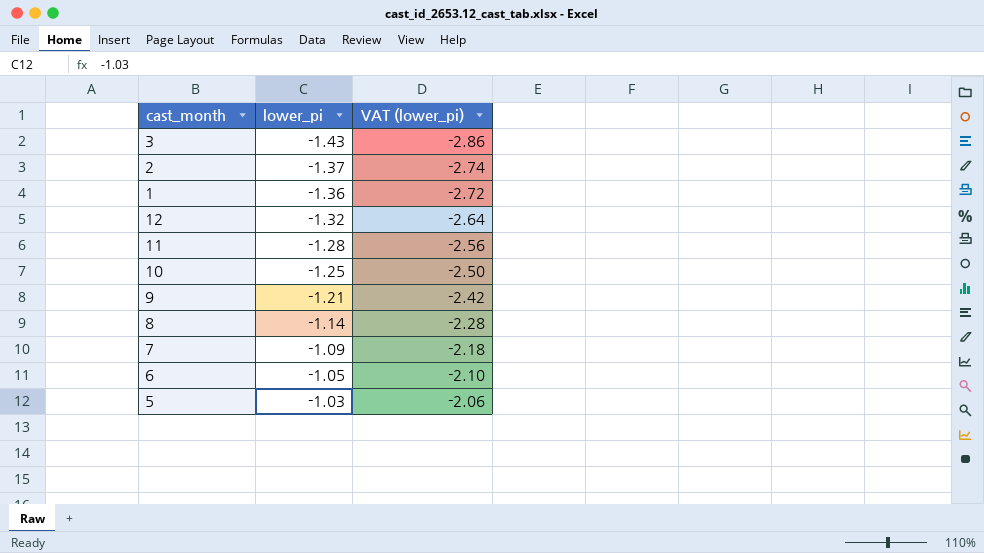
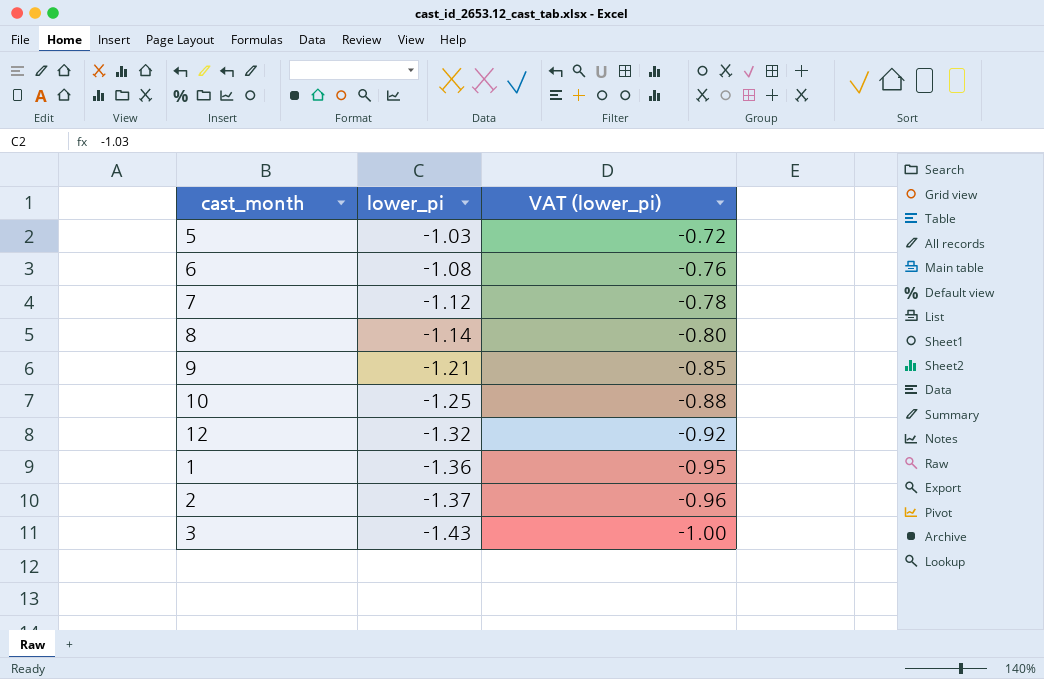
row order: lower_pi ascending -> lower_pi descending
column VAT (lower_pi) | formula: [lower_pi] * 2 -> [lower_pi] * 0.7
row 11: -1.28 | -2.56 -> none
6 | lower_pi: -1.05 -> -1.08
7 | lower_pi: -1.09 -> -1.12

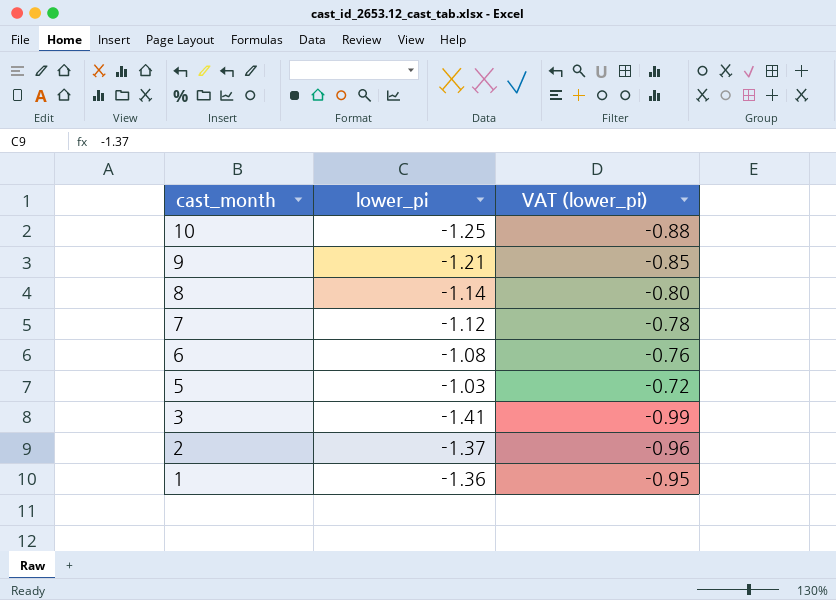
row order: lower_pi descending -> cast_month descending
row 12: -1.32 | -0.92 -> none
3 | lower_pi: -1.43 -> -1.41
3 | VAT (lower_pi): -1.00 -> -0.99

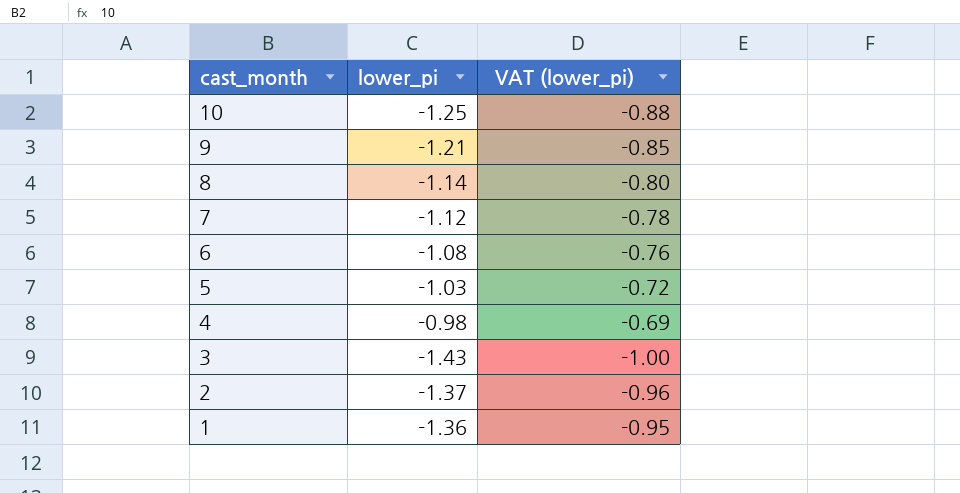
row 4: none -> -0.98 | -0.69
3 | lower_pi: -1.41 -> -1.43
3 | VAT (lower_pi): -0.99 -> -1.00

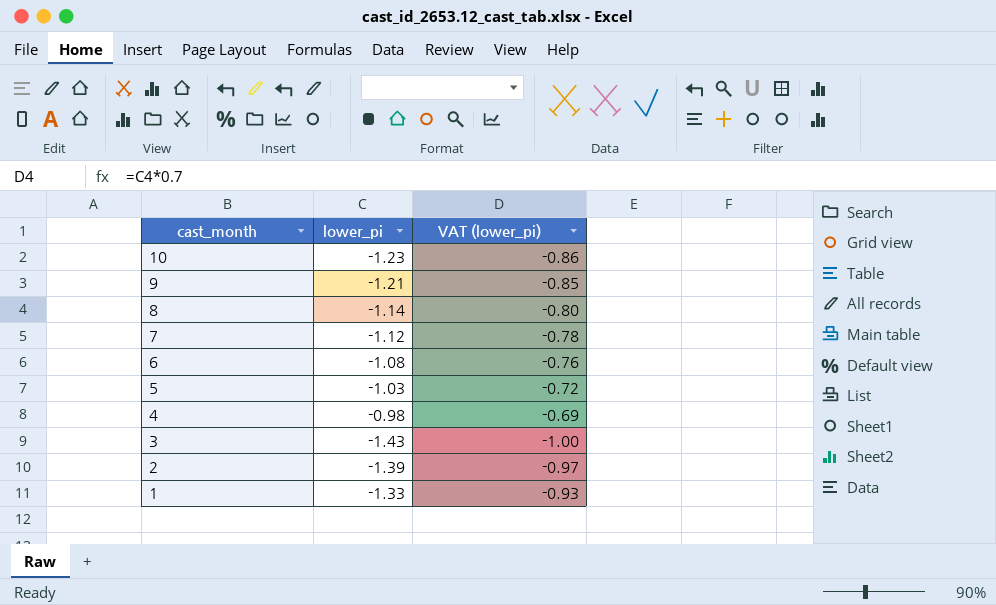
10 | lower_pi: -1.25 -> -1.23
10 | VAT (lower_pi): -0.88 -> -0.86
2 | lower_pi: -1.37 -> -1.39
2 | VAT (lower_pi): -0.96 -> -0.97
1 | lower_pi: -1.36 -> -1.33
1 | VAT (lower_pi): -0.95 -> -0.93

